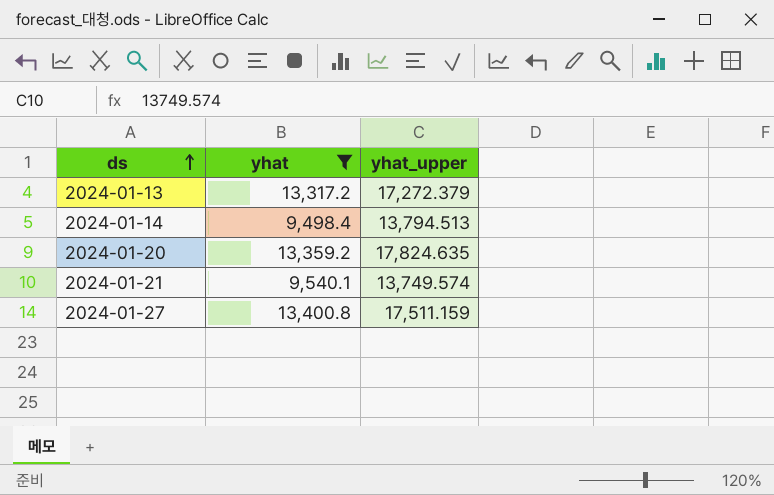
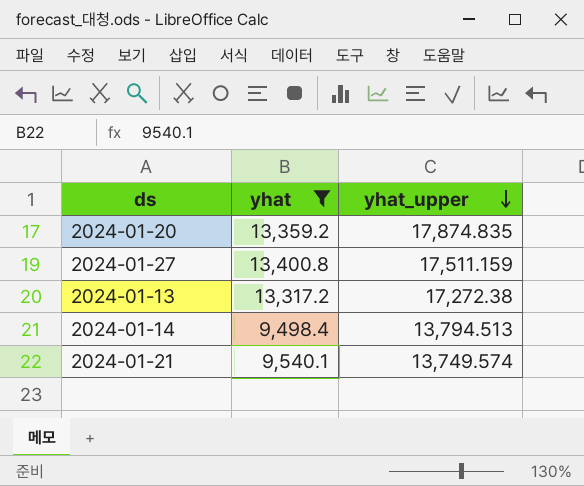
row order: ds ascending -> yhat_upper descending
2024-01-20 | yhat_upper: 17,824.635 -> 17,874.835
2024-01-13 | yhat_upper: 17,272.379 -> 17,272.38

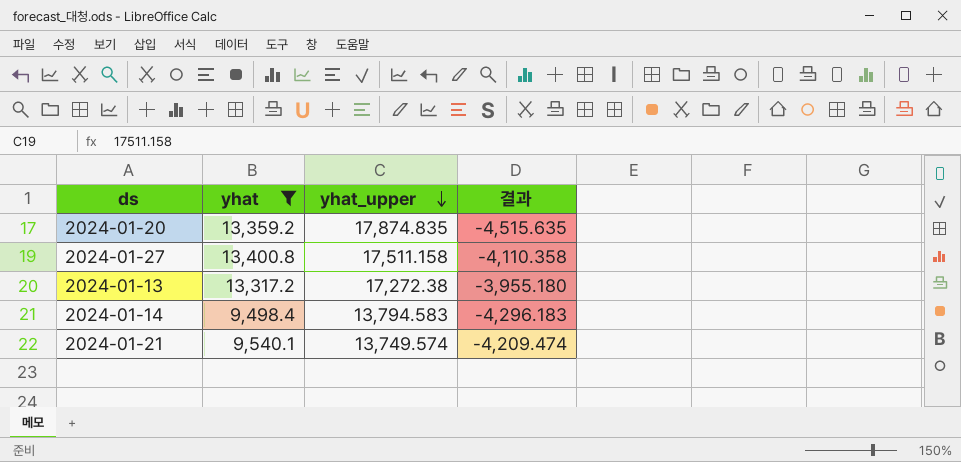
column 결과 | formula: none -> [yhat] - [yhat_upper]
2024-01-27 | yhat_upper: 17,511.159 -> 17,511.158
2024-01-14 | yhat_upper: 13,794.513 -> 13,794.583

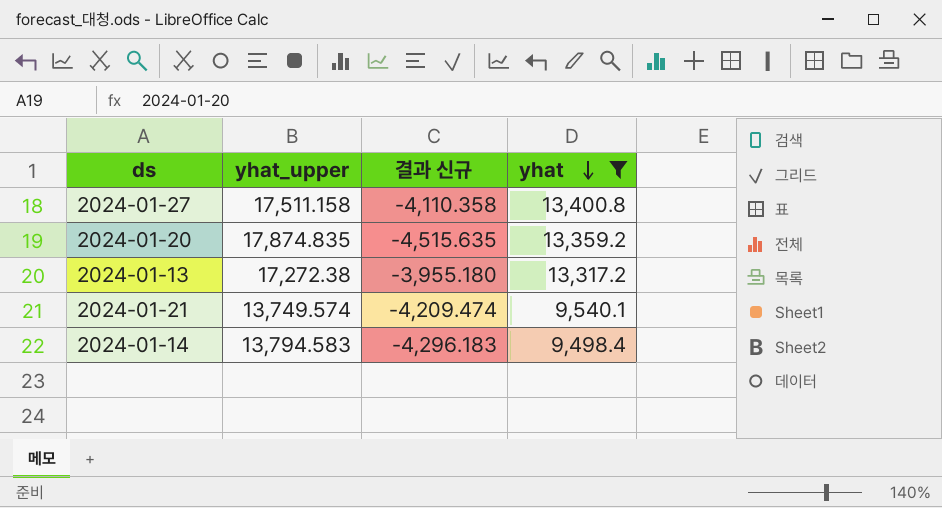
row order: yhat_upper descending -> yhat descending
column name: 결과 -> 결과 신규
column yhat | position: 2 -> 4

